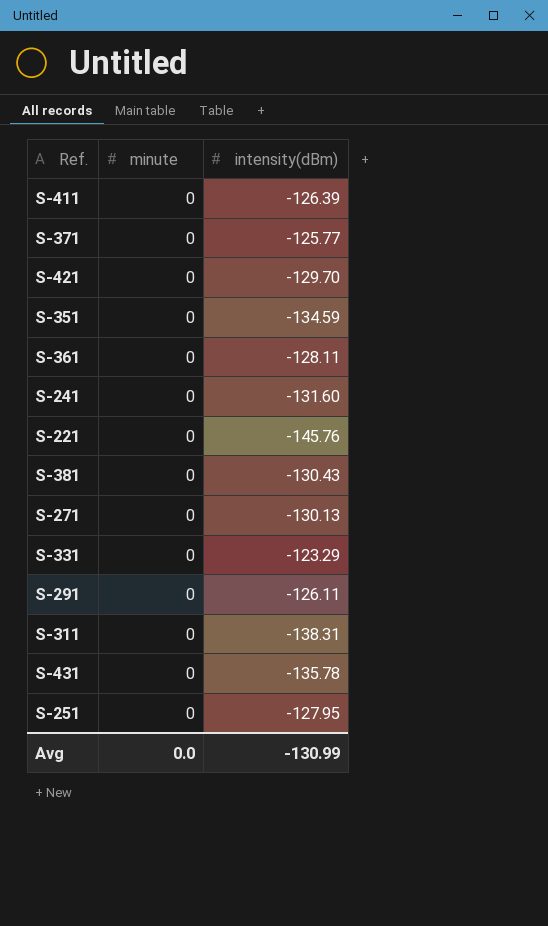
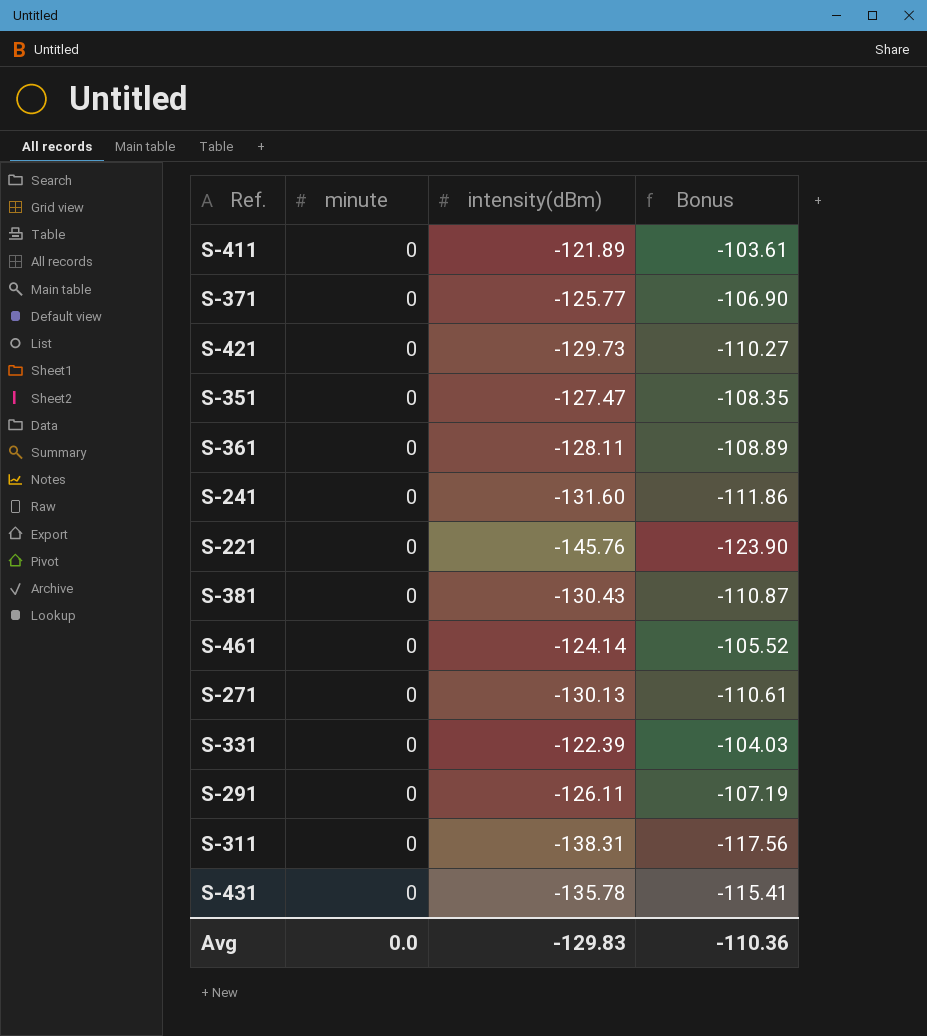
column Bonus | formula: none -> [intensity(dBm)] * 0.85
row S-251: 0 | -127.95 -> none
S-411 | intensity(dBm): -126.39 -> -121.89
S-421 | intensity(dBm): -129.70 -> -129.73
S-351 | intensity(dBm): -134.59 -> -127.47
row S-461: none -> 0 | -124.14 | -105.52
S-331 | intensity(dBm): -123.29 -> -122.39
Avg | intensity(dBm): -130.99 -> -129.83

